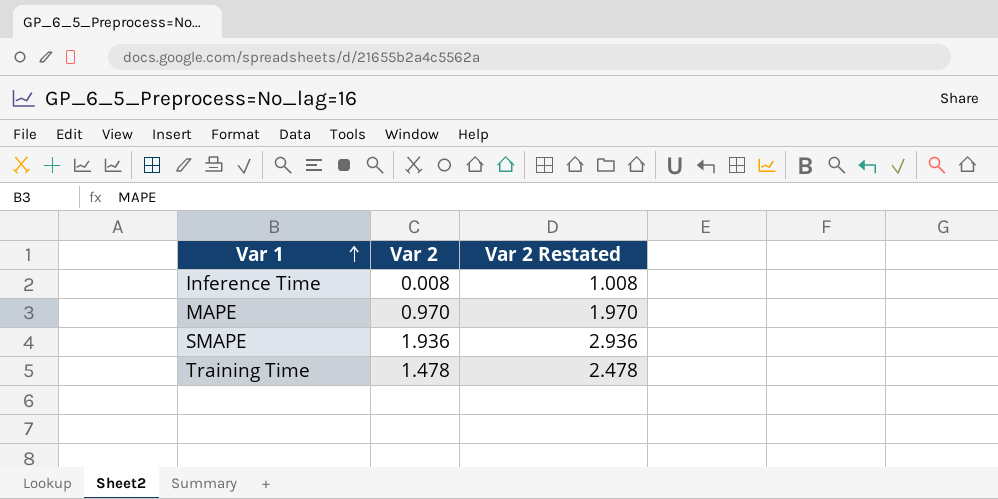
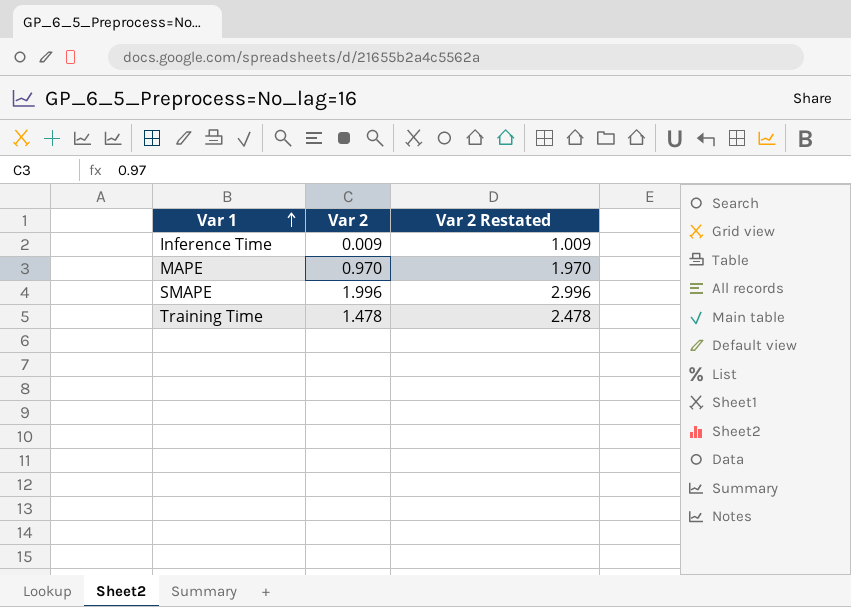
Inference Time | Var 2: 0.008 -> 0.009
Inference Time | Var 2 Restated: 1.008 -> 1.009
SMAPE | Var 2: 1.936 -> 1.996
SMAPE | Var 2 Restated: 2.936 -> 2.996

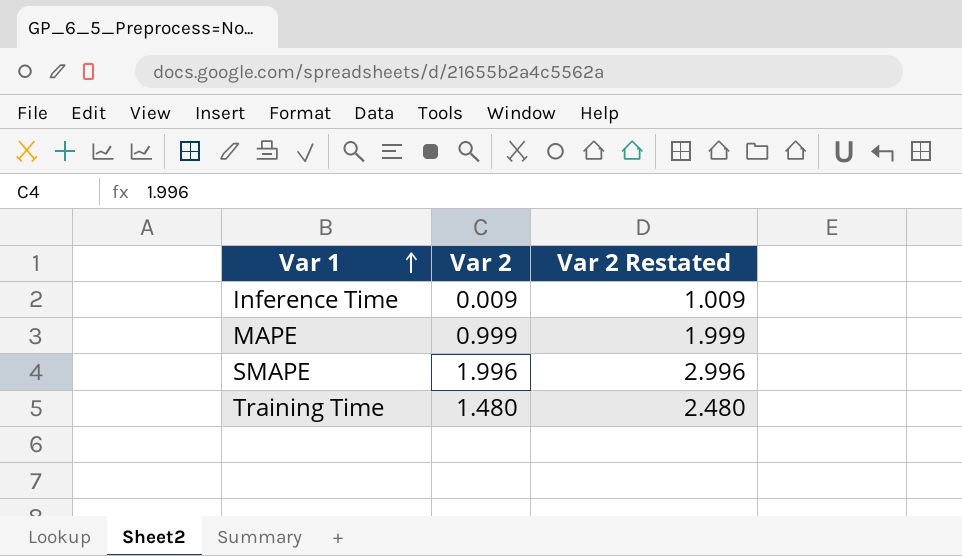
MAPE | Var 2: 0.970 -> 0.999
MAPE | Var 2 Restated: 1.970 -> 1.999
Training Time | Var 2: 1.478 -> 1.480
Training Time | Var 2 Restated: 2.478 -> 2.480

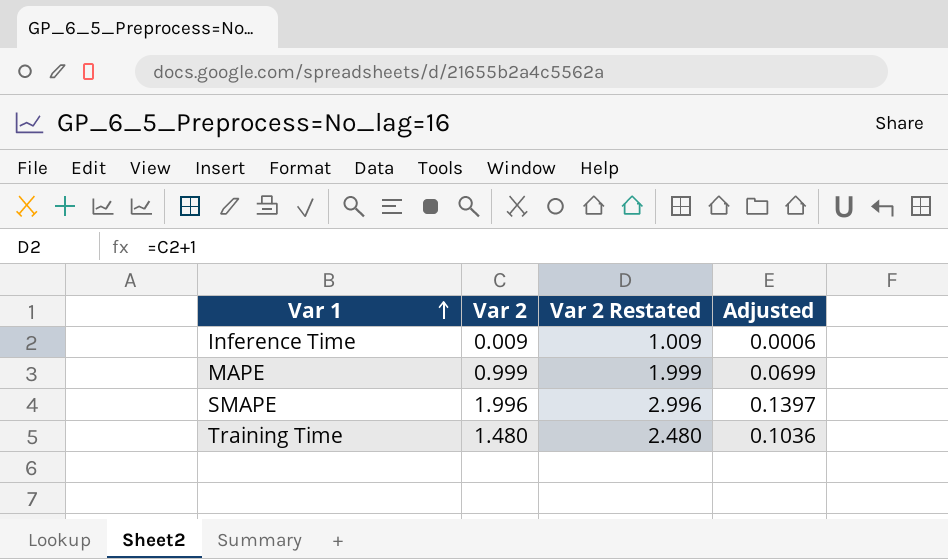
column Adjusted | formula: none -> [Var 2] * 0.07

